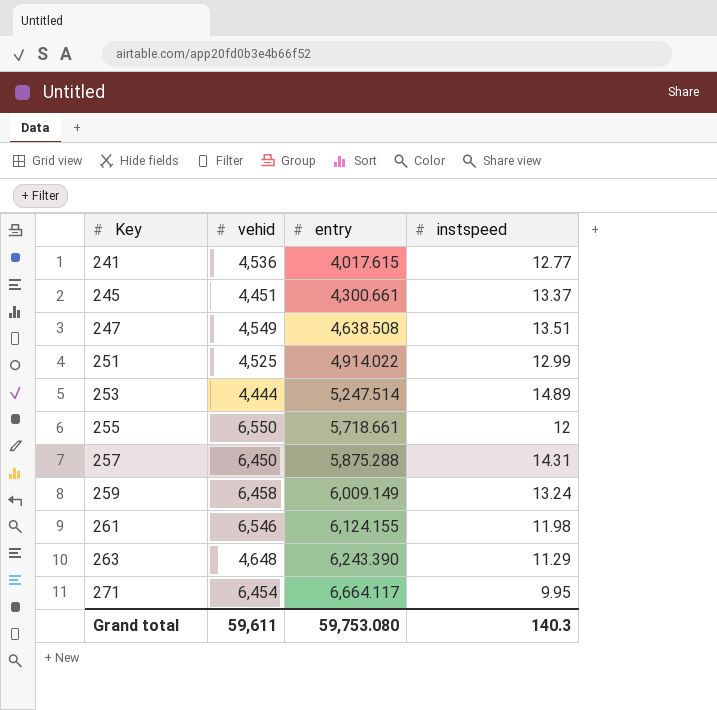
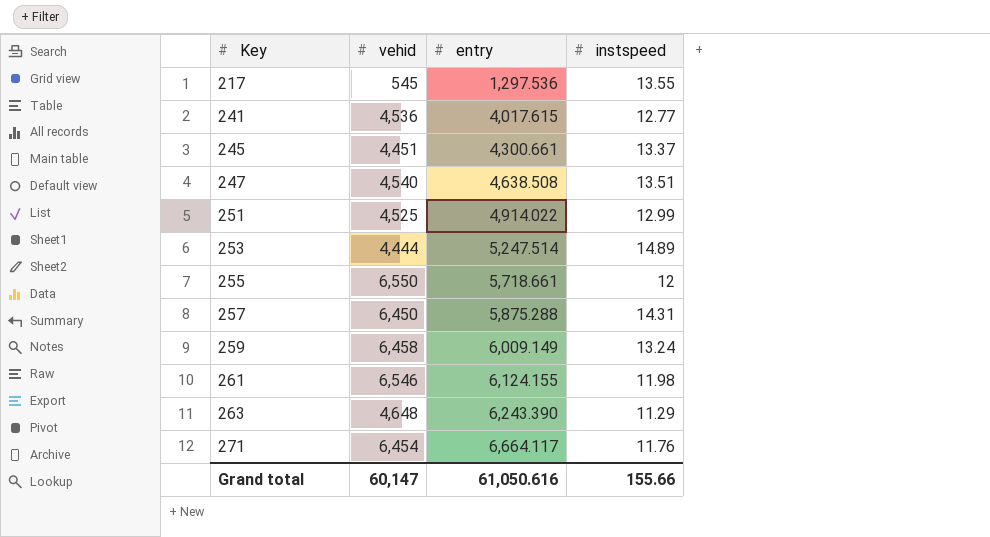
row 217: none -> 545 | 1,297.536 | 13.55
247 | vehid: 4,549 -> 4,540
271 | instspeed: 9.95 -> 11.76
Grand total | vehid: 59,611 -> 60,147
Grand total | entry: 59,753.080 -> 61,050.616
Grand total | instspeed: 140.3 -> 155.66

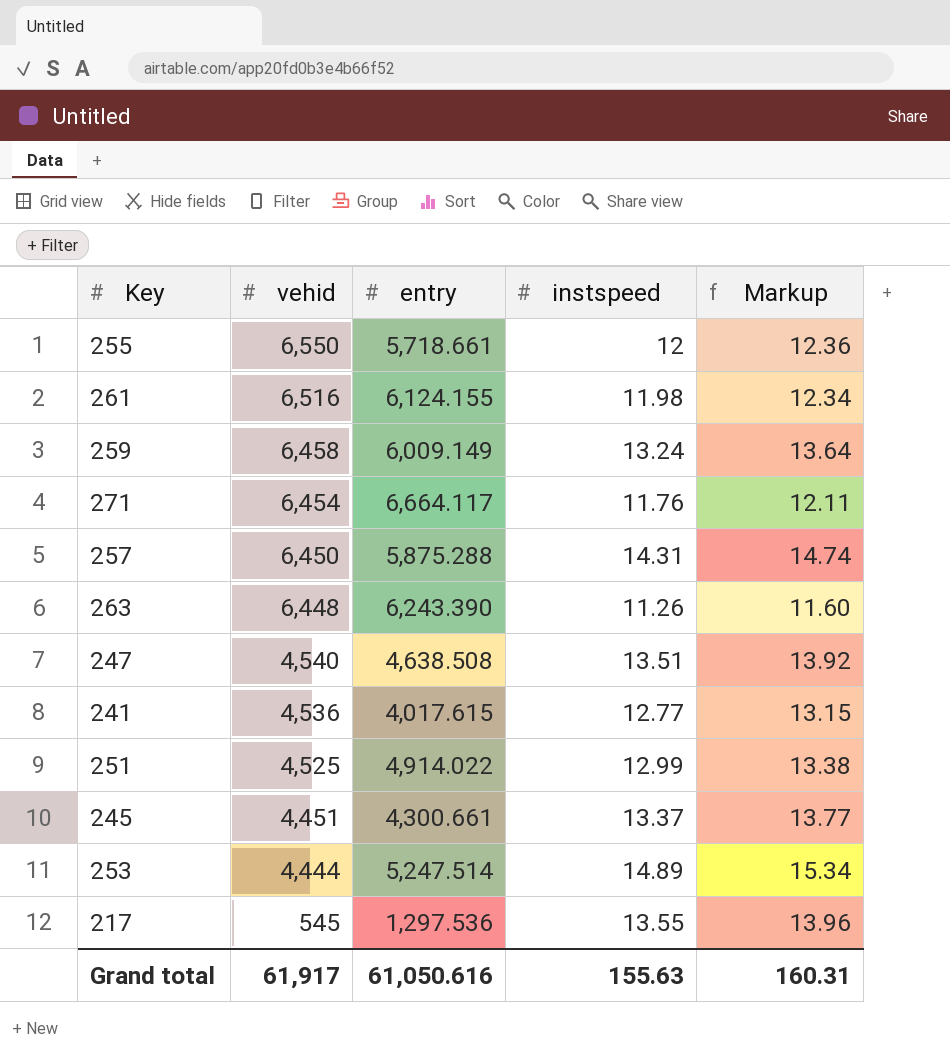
row order: Key ascending -> vehid descending
column Markup | formula: none -> [instspeed] * 1.03
261 | vehid: 6,546 -> 6,516
263 | vehid: 4,648 -> 6,448
263 | instspeed: 11.29 -> 11.26
Grand total | vehid: 60,147 -> 61,917
Grand total | instspeed: 155.66 -> 155.63

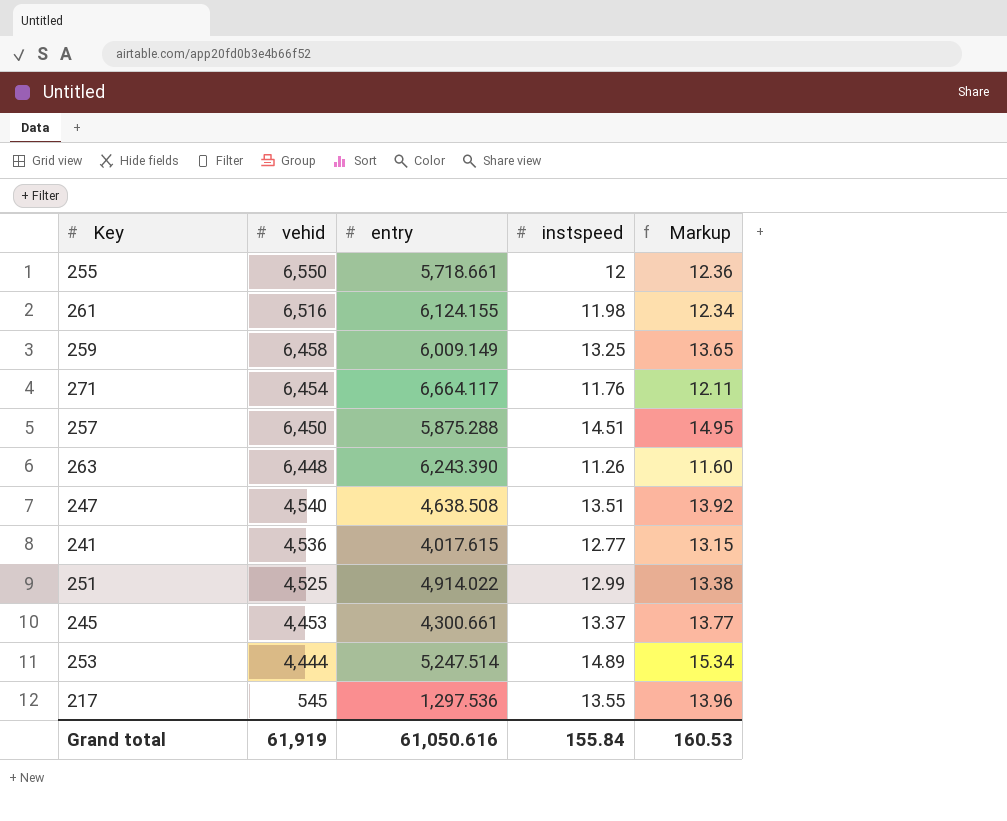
259 | instspeed: 13.24 -> 13.25
259 | Markup: 13.64 -> 13.65
257 | instspeed: 14.31 -> 14.51
257 | Markup: 14.74 -> 14.95
245 | vehid: 4,451 -> 4,453
Grand total | vehid: 61,917 -> 61,919
Grand total | instspeed: 155.63 -> 155.84
Grand total | Markup: 160.31 -> 160.53

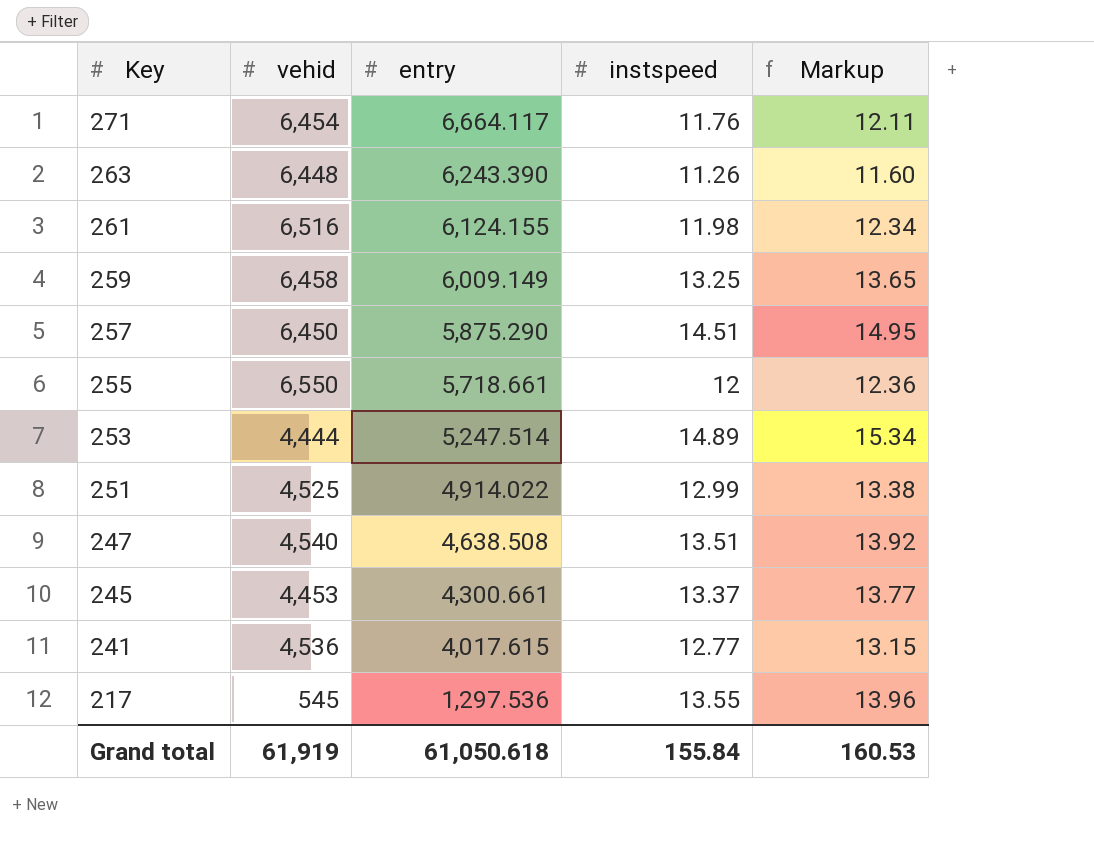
row order: vehid descending -> Key descending
257 | entry: 5,875.288 -> 5,875.290
Grand total | entry: 61,050.616 -> 61,050.618

